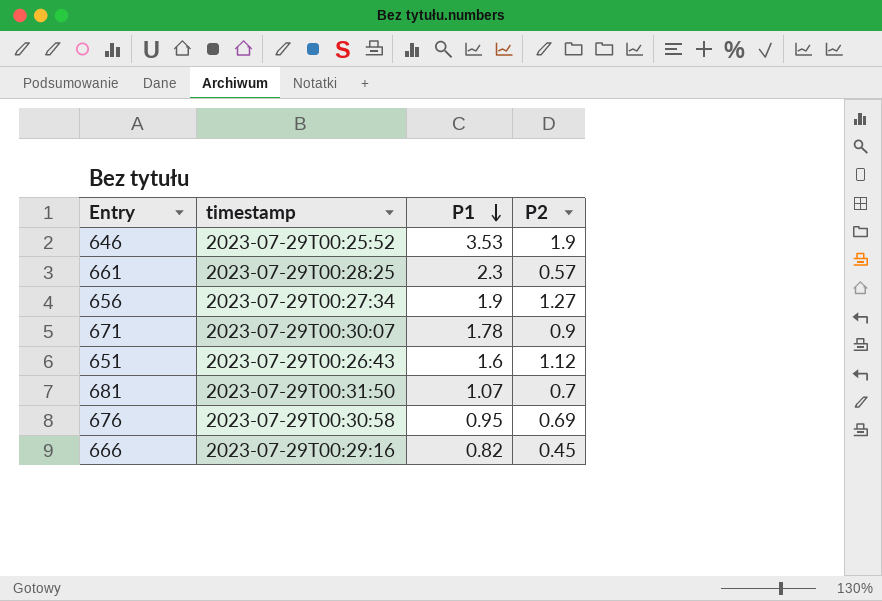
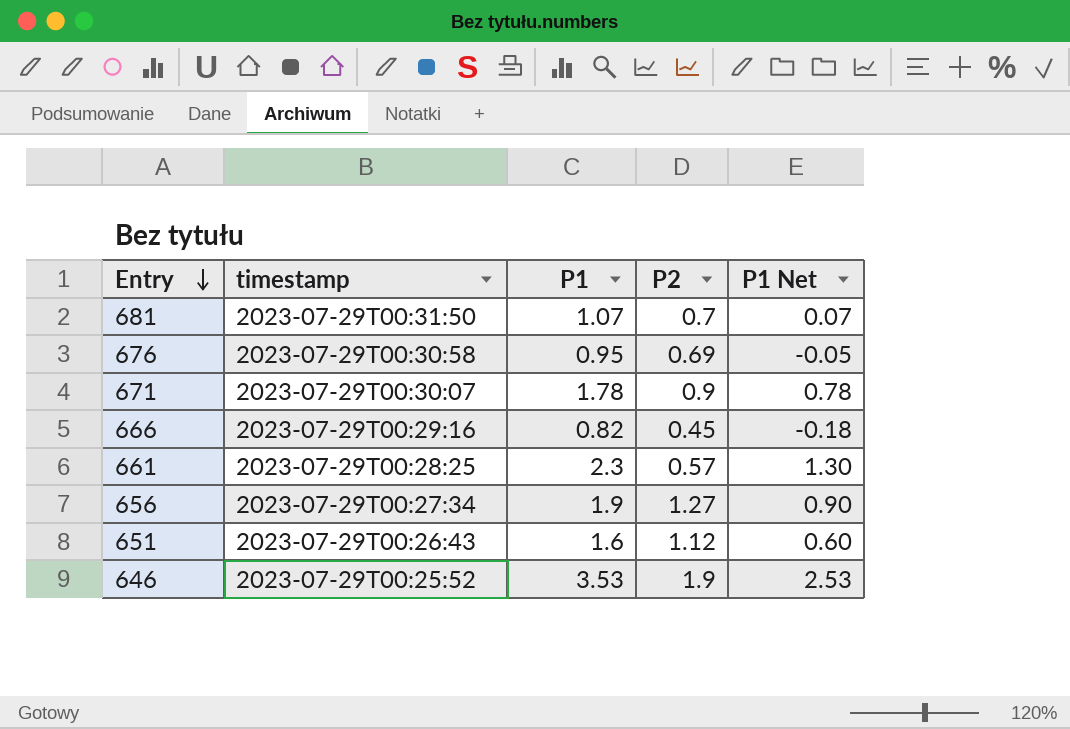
row order: P1 descending -> Entry descending
column P1 Net | formula: none -> [P1] - 1

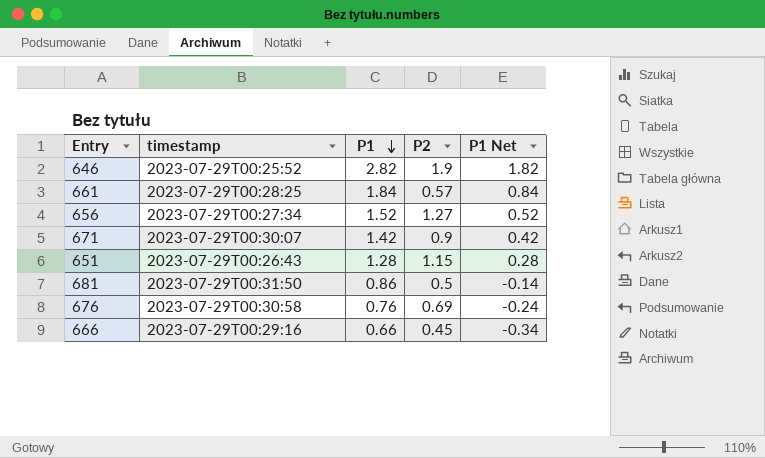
row order: Entry descending -> P1 descending
646 | P1: 3.53 -> 2.82
646 | P1 Net: 2.53 -> 1.82
661 | P1: 2.3 -> 1.84
661 | P1 Net: 1.30 -> 0.84
656 | P1: 1.9 -> 1.52
656 | P1 Net: 0.90 -> 0.52
671 | P1: 1.78 -> 1.42
671 | P1 Net: 0.78 -> 0.42
651 | P1: 1.6 -> 1.28
651 | P2: 1.12 -> 1.15
651 | P1 Net: 0.60 -> 0.28
681 | P1: 1.07 -> 0.86
681 | P2: 0.7 -> 0.5
681 | P1 Net: 0.07 -> -0.14
676 | P1: 0.95 -> 0.76
676 | P1 Net: -0.05 -> -0.24
666 | P1: 0.82 -> 0.66
666 | P1 Net: -0.18 -> -0.34

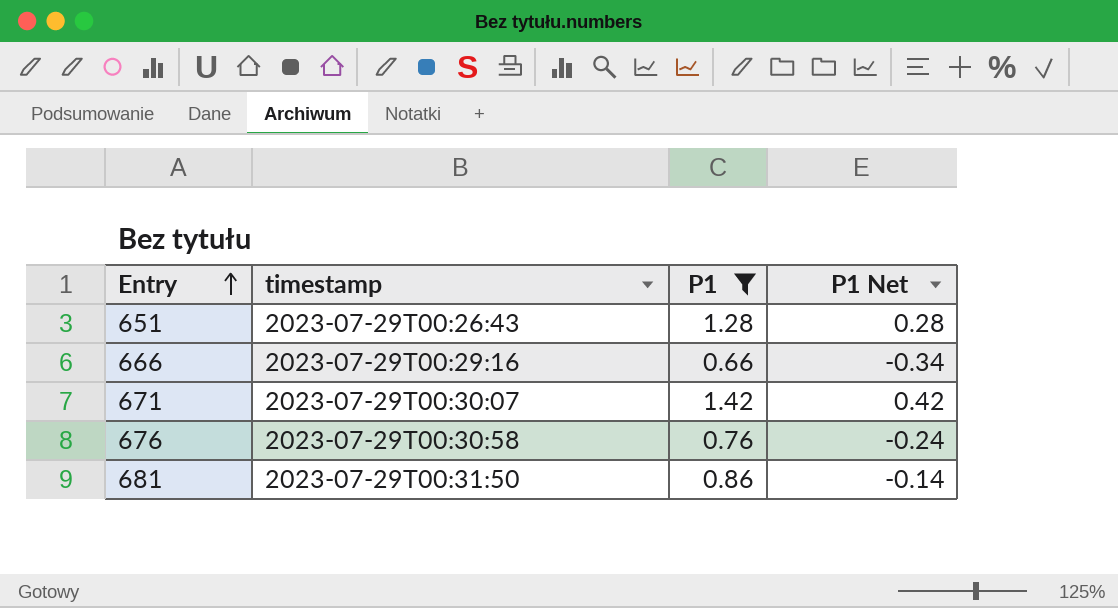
filter: none -> P1 <= 1.42
row order: P1 descending -> Entry ascending
column P2 | position: 4 -> none

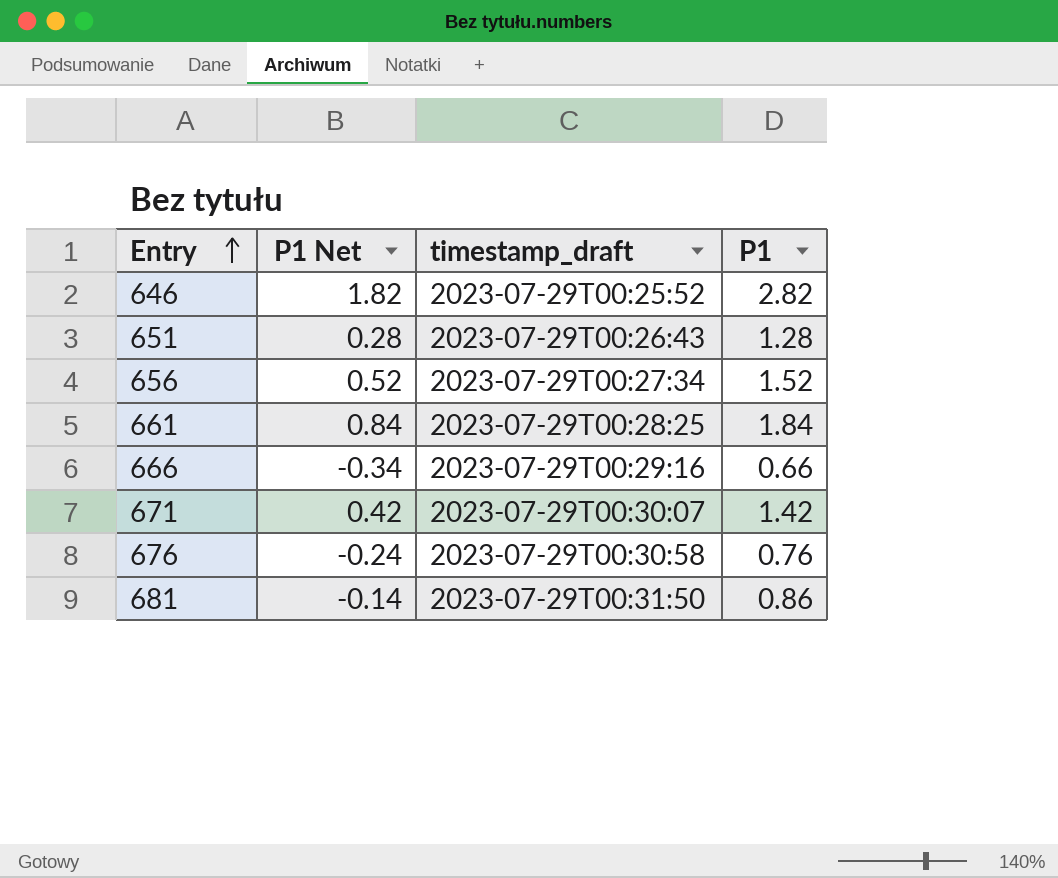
filter: P1 <= 1.42 -> none
column P1 Net | position: 4 -> 2
column name: timestamp -> timestamp_draft

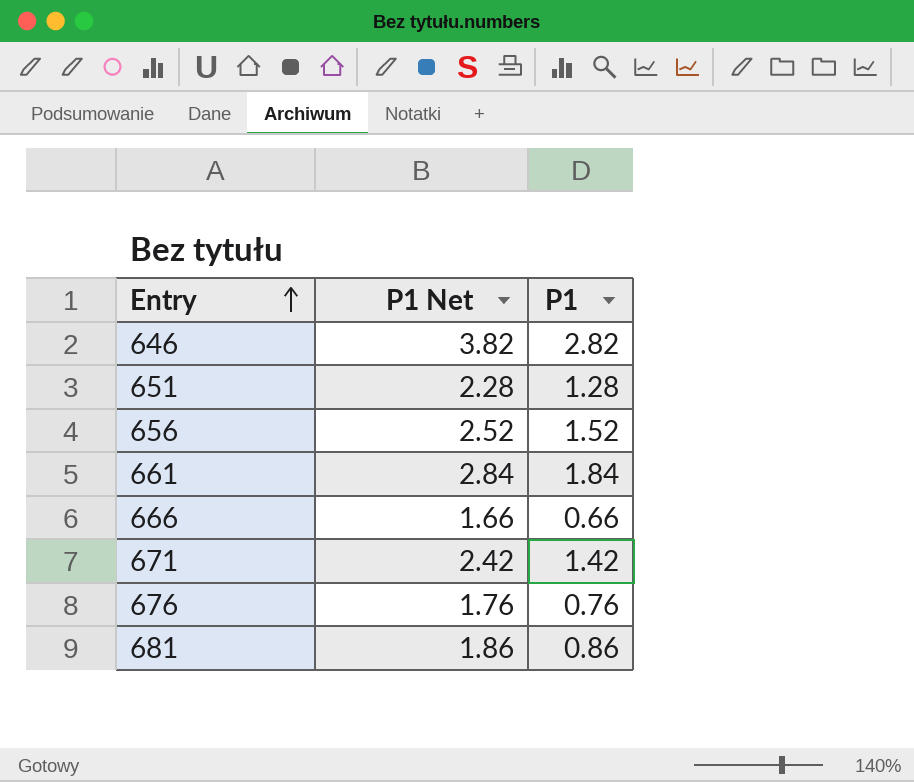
column timestamp_draft | position: 3 -> none
column P1 Net | formula: [P1] - 1 -> [P1] + 1

